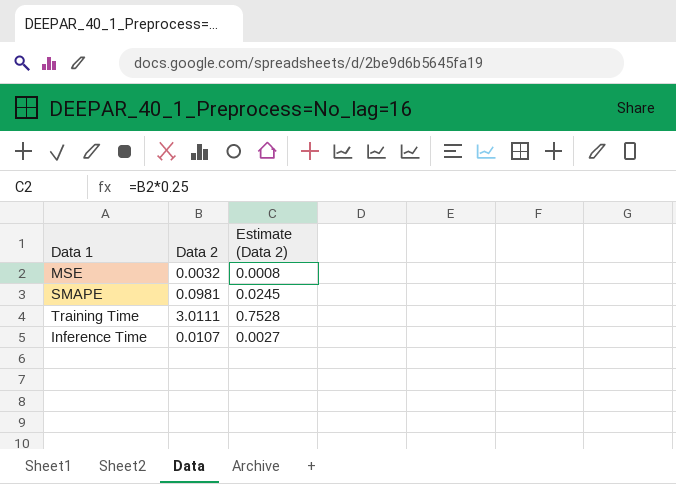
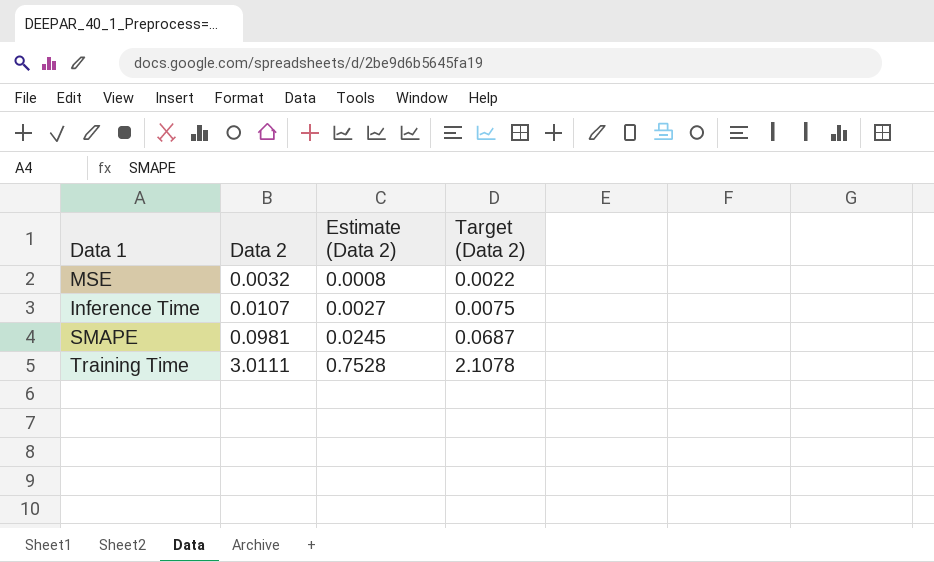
row order: none -> Data 2 ascending
column Target (Data 2) | formula: none -> [Data 2] * 0.7

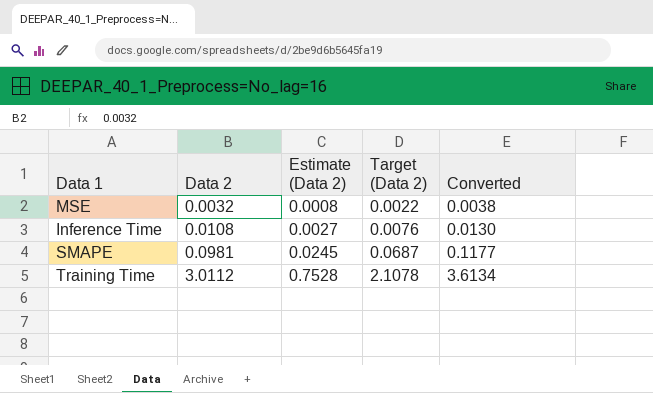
column Converted | formula: none -> [Data 2] * 1.2
Inference Time | Data 2: 0.0107 -> 0.0108
Inference Time | Target (Data 2): 0.0075 -> 0.0076
Training Time | Data 2: 3.0111 -> 3.0112

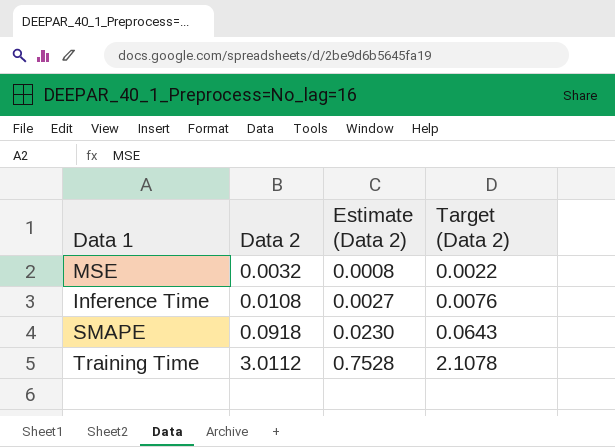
column Converted | formula: [Data 2] * 1.2 -> none
SMAPE | Data 2: 0.0981 -> 0.0918
SMAPE | Estimate (Data 2): 0.0245 -> 0.0230
SMAPE | Target (Data 2): 0.0687 -> 0.0643

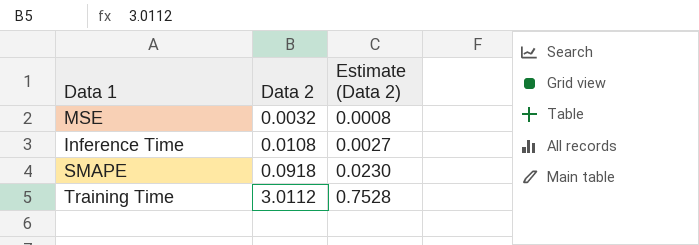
column Target (Data 2) | formula: [Data 2] * 0.7 -> none

